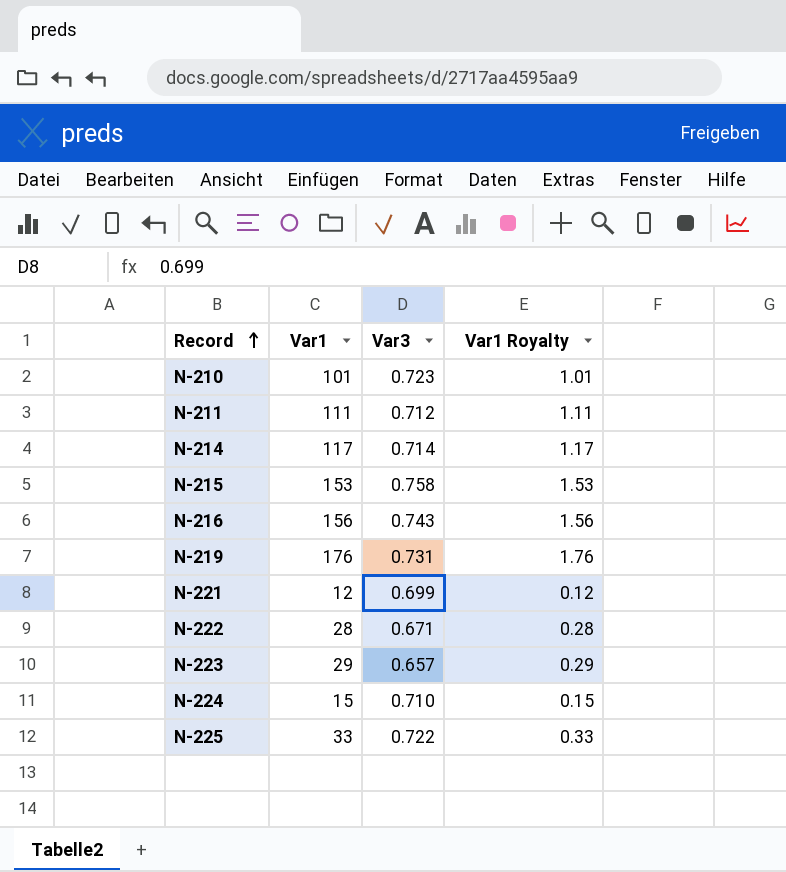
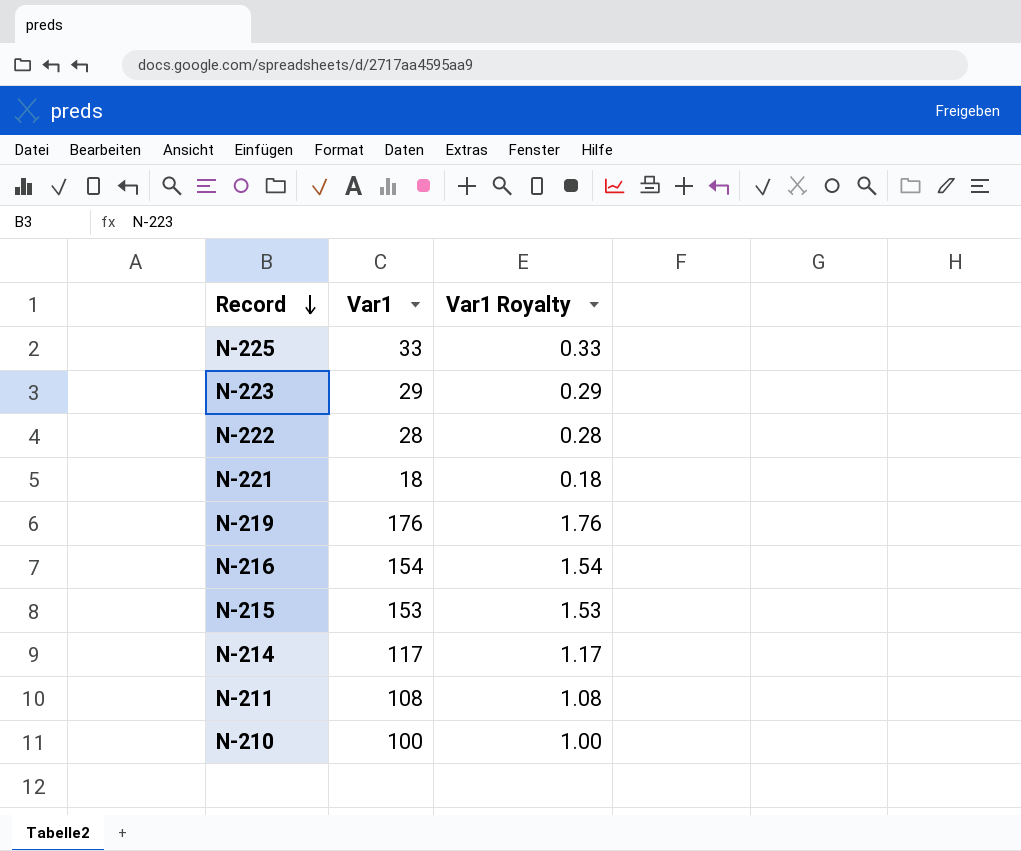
row order: Record ascending -> Record descending
column Var3 | position: 3 -> none
row N-224: 15 | 0.710 | 0.15 -> none
N-221 | Var1: 12 -> 18
N-221 | Var1 Royalty: 0.12 -> 0.18
N-216 | Var1: 156 -> 154
N-216 | Var1 Royalty: 1.56 -> 1.54
N-211 | Var1: 111 -> 108
N-211 | Var1 Royalty: 1.11 -> 1.08
N-210 | Var1: 101 -> 100
N-210 | Var1 Royalty: 1.01 -> 1.00

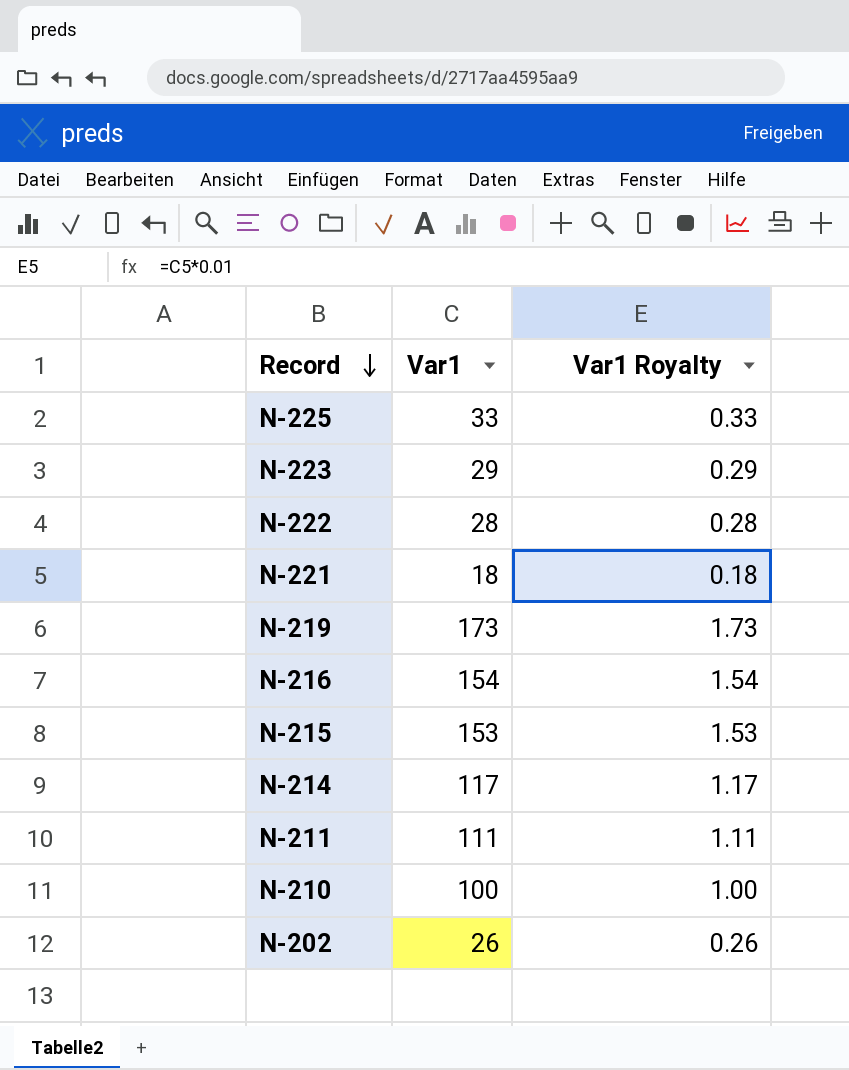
N-219 | Var1: 176 -> 173
N-219 | Var1 Royalty: 1.76 -> 1.73
N-211 | Var1: 108 -> 111
N-211 | Var1 Royalty: 1.08 -> 1.11
row N-202: none -> 26 | 0.26

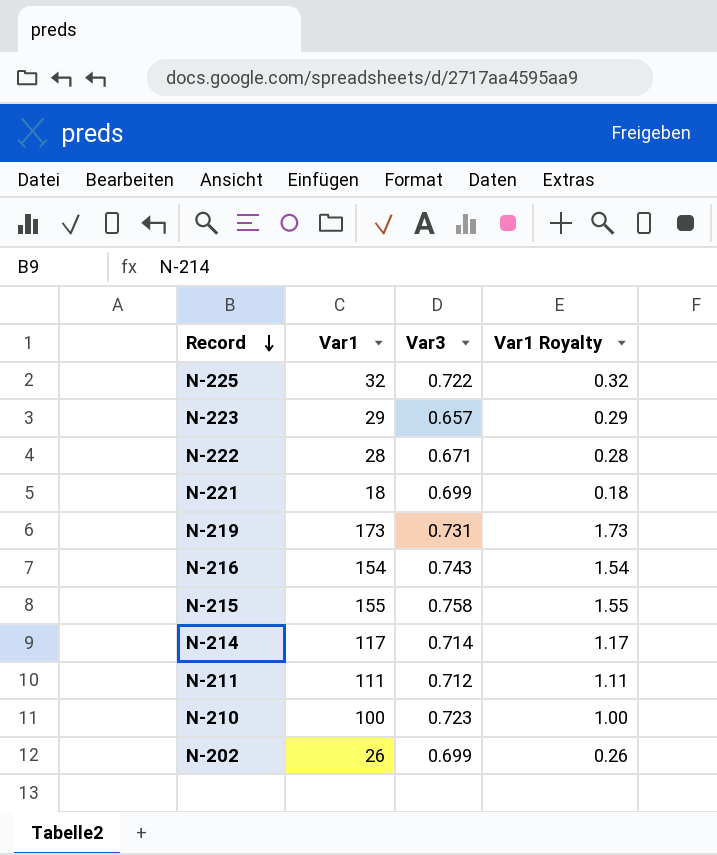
column Var3 | position: none -> 3
N-225 | Var1: 33 -> 32
N-225 | Var1 Royalty: 0.33 -> 0.32
N-215 | Var1: 153 -> 155
N-215 | Var1 Royalty: 1.53 -> 1.55

